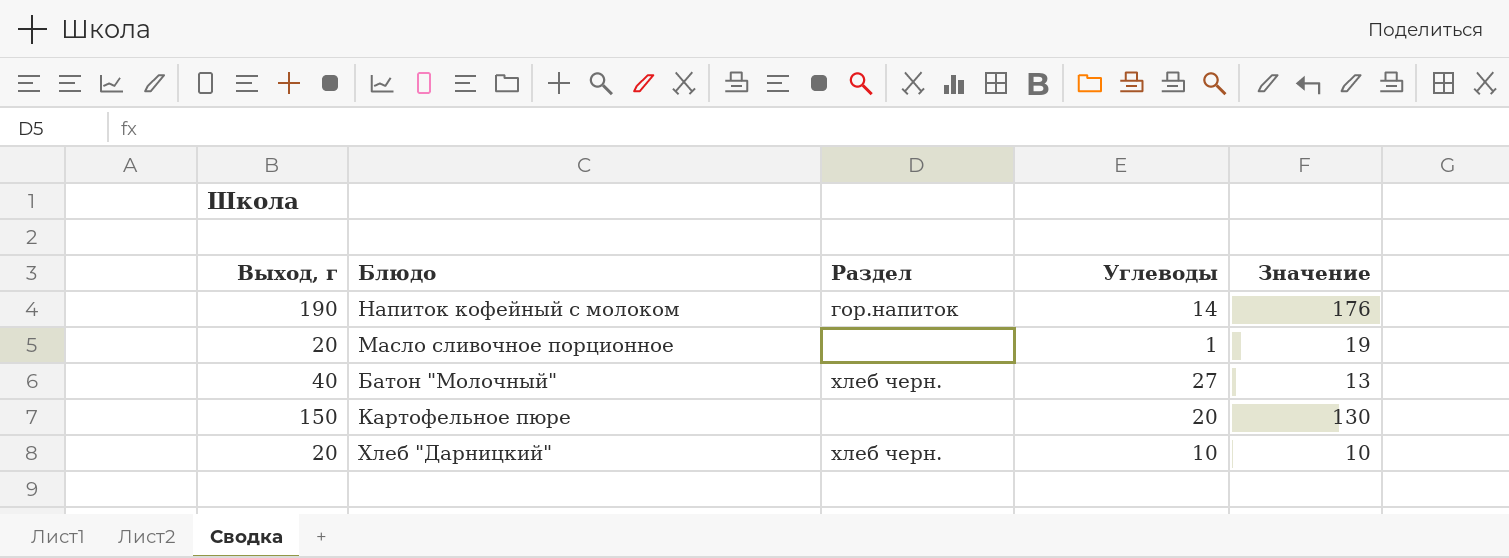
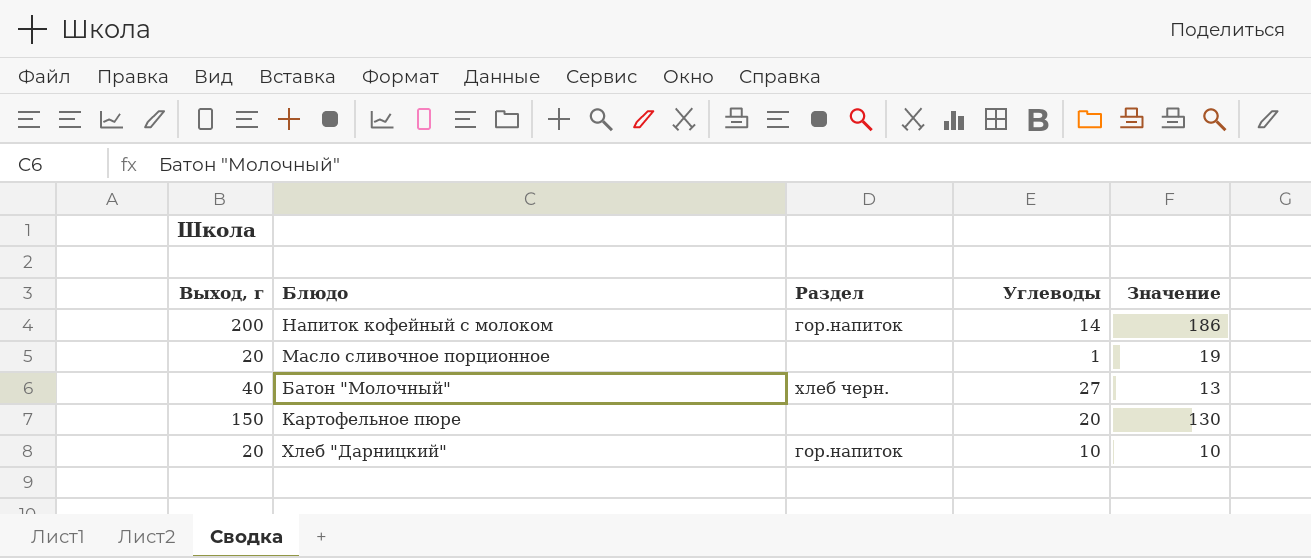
Напиток кофейный с молоком | Выход, г: 190 -> 200
Напиток кофейный с молоком | Значение: 176 -> 186
Хлеб "Дарницкий" | Раздел: хлеб черн. -> гор.напиток

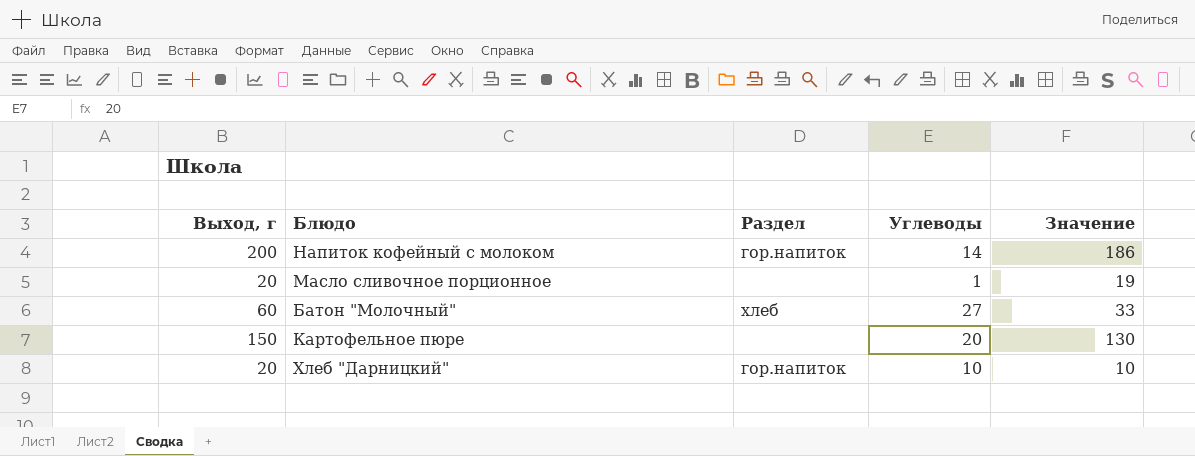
Батон "Молочный" | Выход, г: 40 -> 60
Батон "Молочный" | Раздел: хлеб черн. -> хлеб
Батон "Молочный" | Значение: 13 -> 33

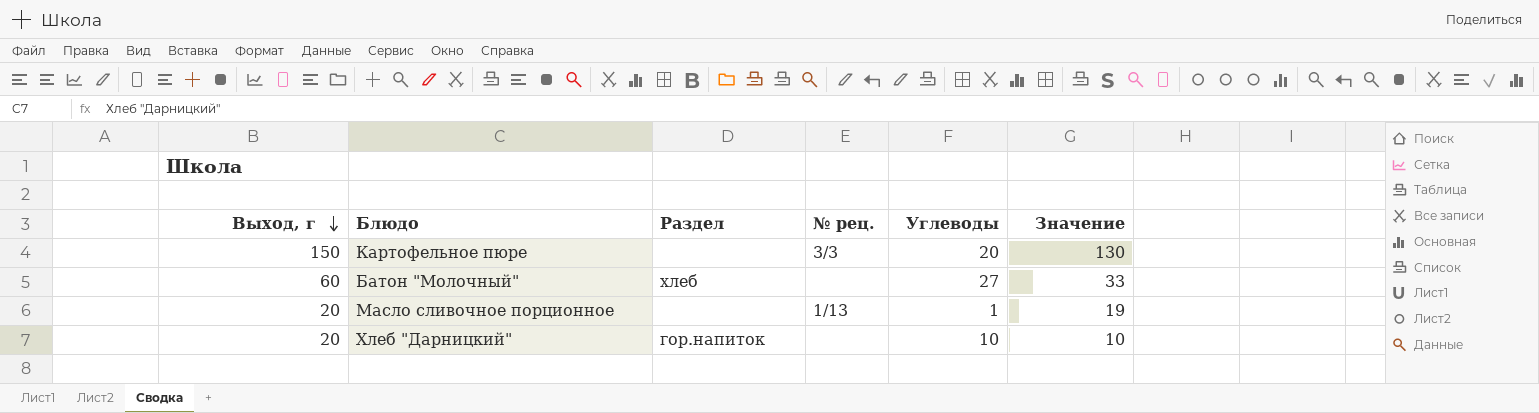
row order: none -> Выход, г descending
column № рец. | position: none -> 4
row Напиток кофейный с молоком: 200 | гор.напиток | 14 | 186 -> none

